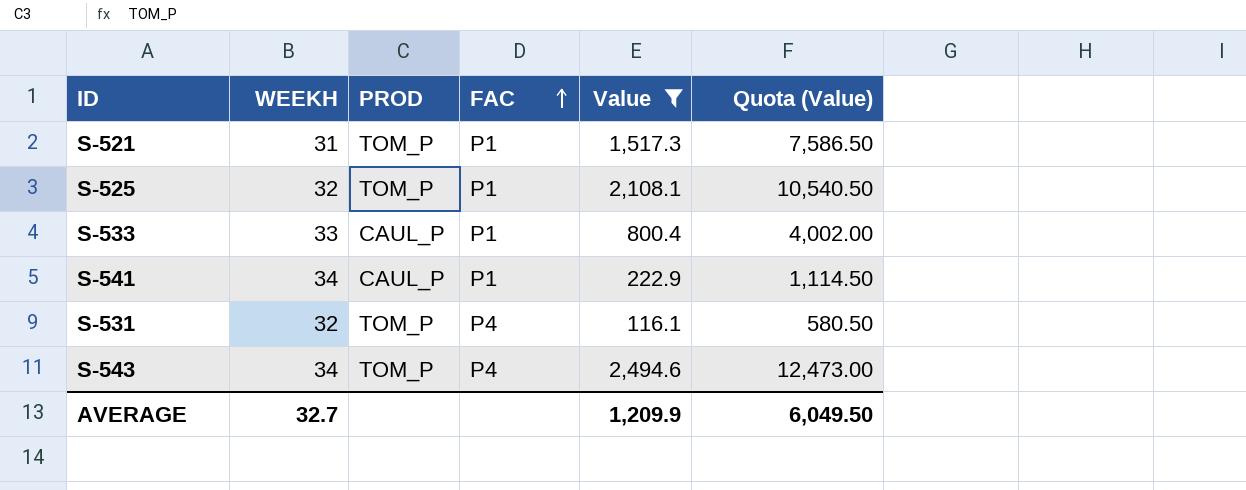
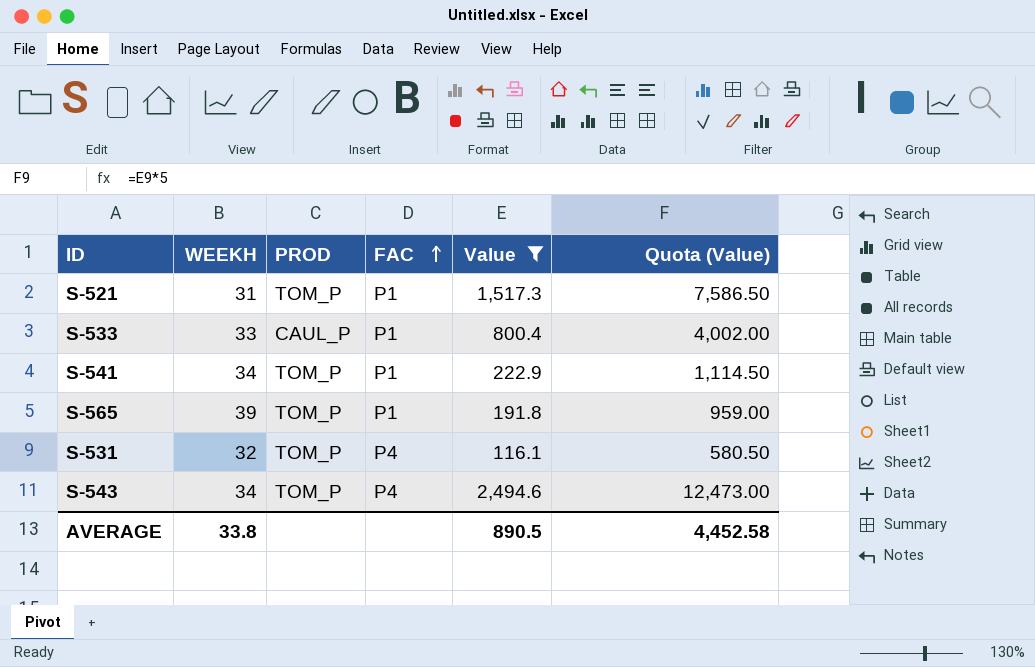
row S-525: 32 | TOM_P | P1 | 2,108.1 | 10,540.50 -> none
S-541 | PROD: CAUL_P -> TOM_P
row S-565: none -> 39 | TOM_P | P1 | 191.8 | 959.00
AVERAGE | WEEKH: 32.7 -> 33.8
AVERAGE | Value: 1,209.9 -> 890.5
AVERAGE | Quota (Value): 6,049.50 -> 4,452.58

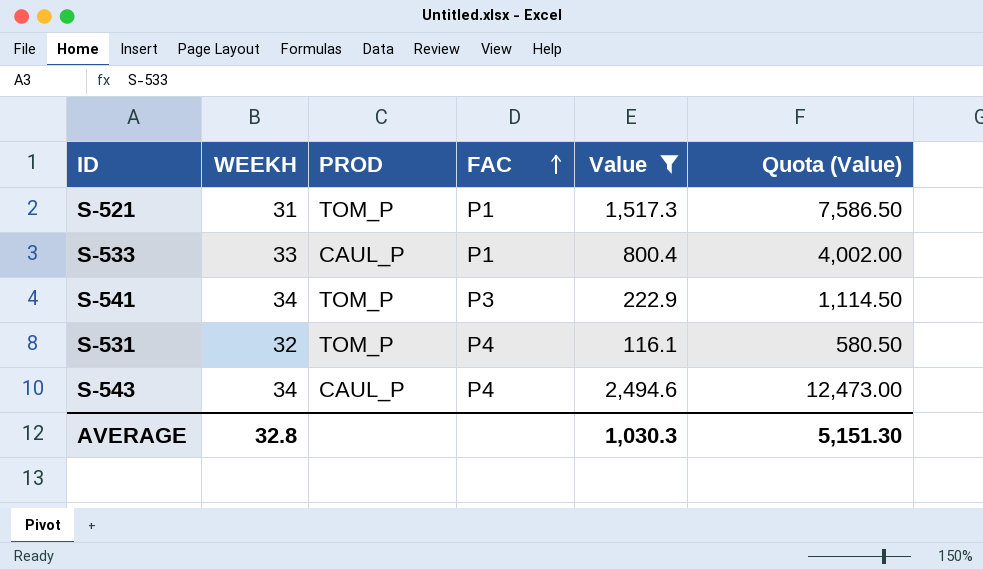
row S-565: 39 | TOM_P | P1 | 191.8 | 959.00 -> none
S-541 | FAC: P1 -> P3
S-543 | PROD: TOM_P -> CAUL_P
AVERAGE | WEEKH: 33.8 -> 32.8
AVERAGE | Value: 890.5 -> 1,030.3
AVERAGE | Quota (Value): 4,452.58 -> 5,151.30

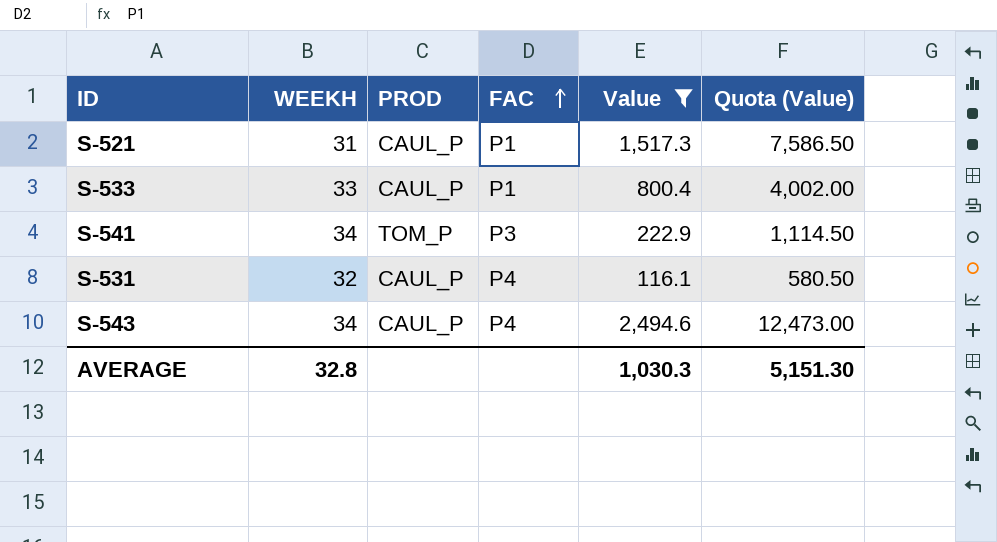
S-521 | PROD: TOM_P -> CAUL_P
S-531 | PROD: TOM_P -> CAUL_P

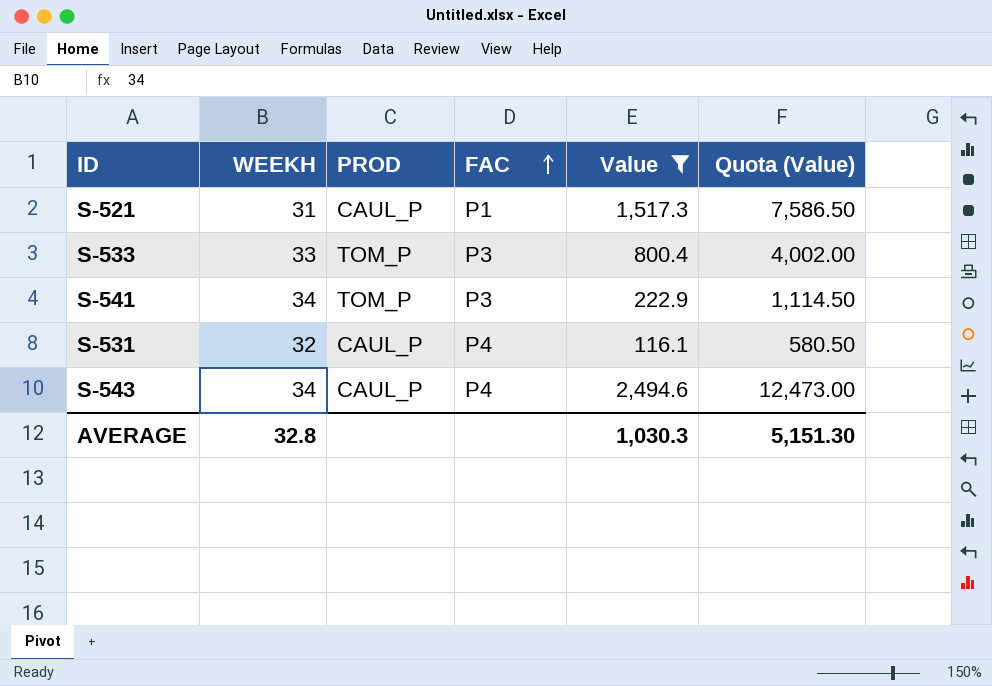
S-533 | PROD: CAUL_P -> TOM_P
S-533 | FAC: P1 -> P3

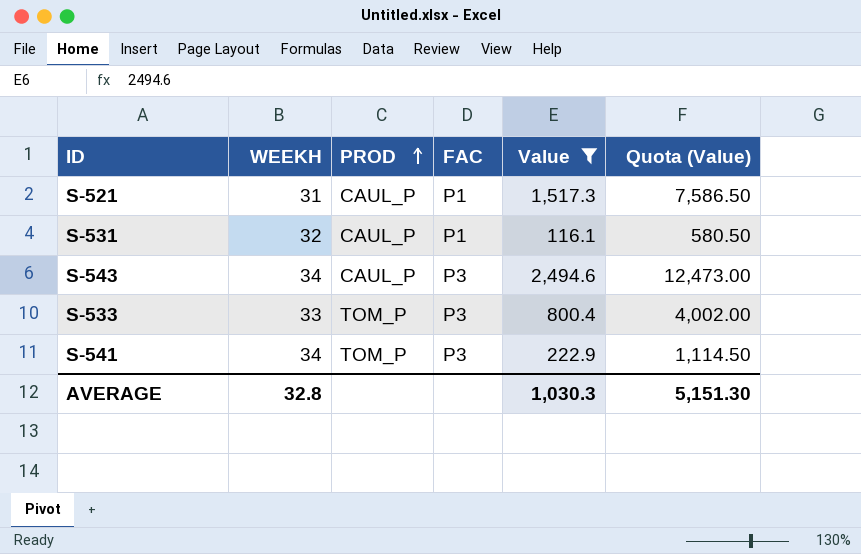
row order: FAC ascending -> PROD ascending
S-531 | FAC: P4 -> P1
S-543 | FAC: P4 -> P3

